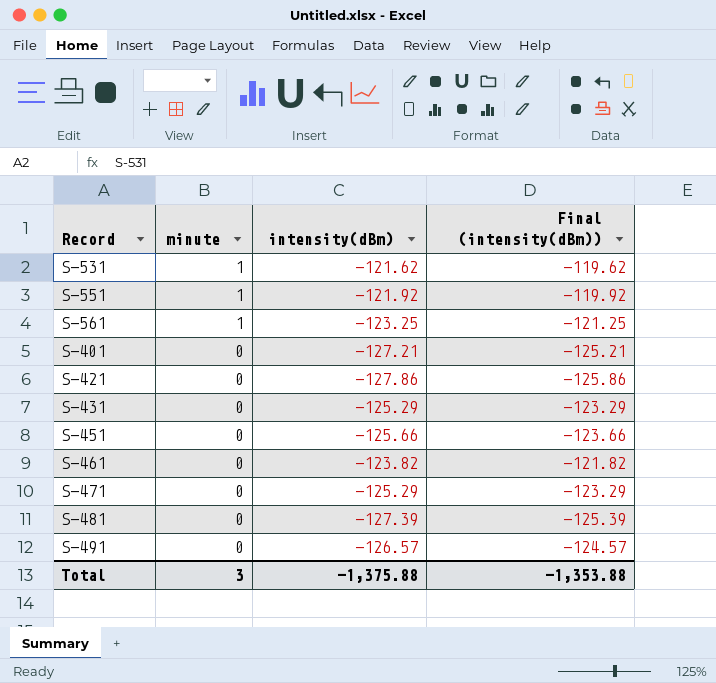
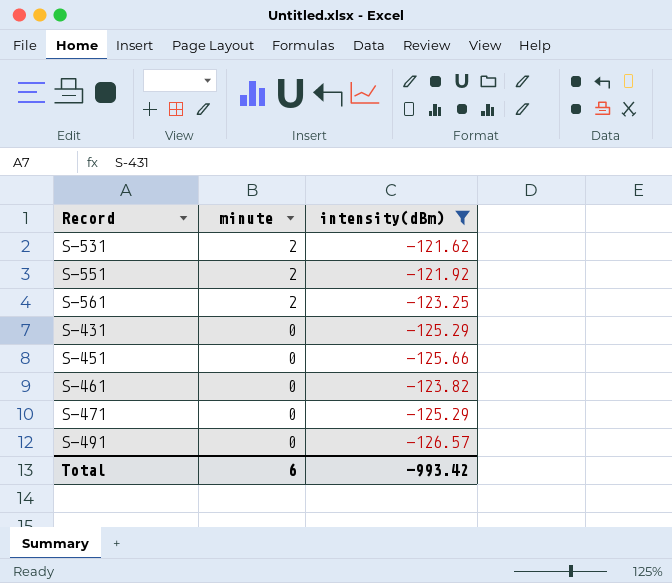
filter: none -> intensity(dBm) >= -126.57
column Final (intensity(dBm)) | formula: [intensity(dBm)] + 2 -> none
S-531 | minute: 1 -> 2
S-551 | minute: 1 -> 2
S-561 | minute: 1 -> 2
Total | minute: 3 -> 6
Total | intensity(dBm): -1,375.88 -> -993.42

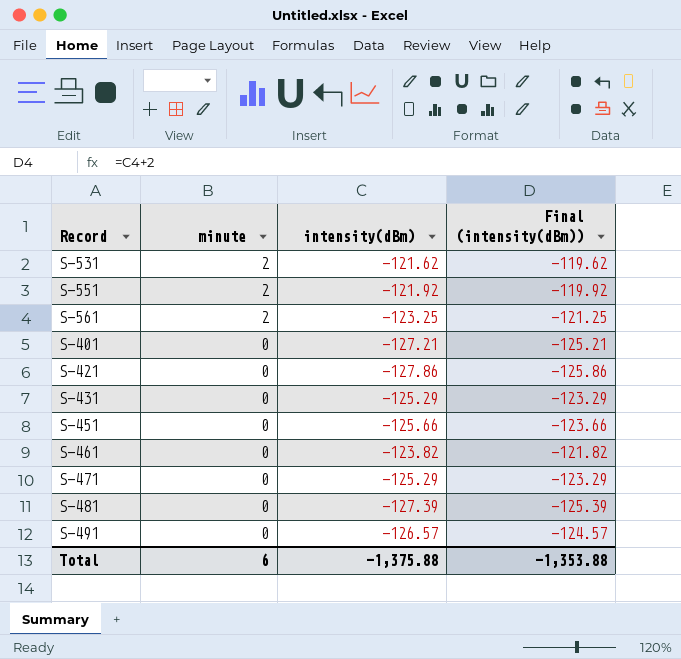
filter: intensity(dBm) >= -126.57 -> none
column Final (intensity(dBm)) | formula: none -> [intensity(dBm)] + 2
Total | intensity(dBm): -993.42 -> -1,375.88

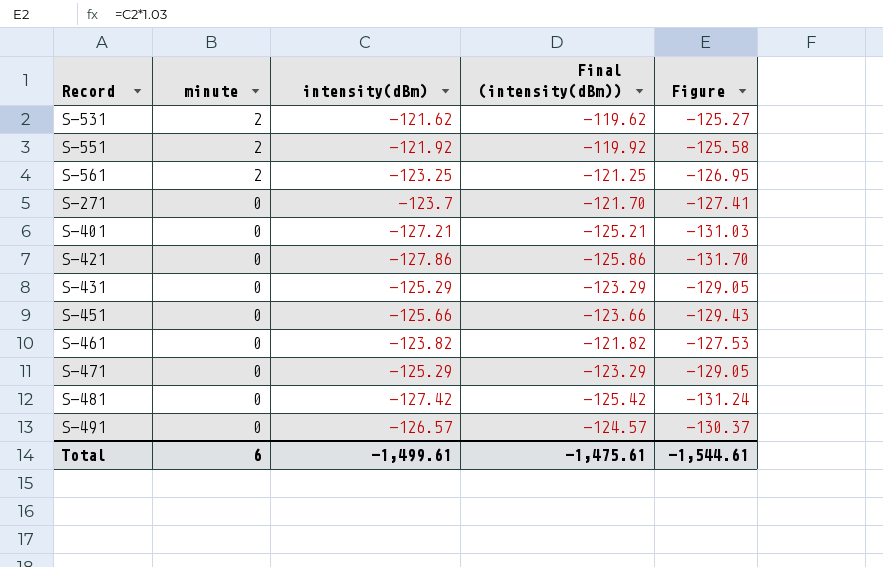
column Figure | formula: none -> [intensity(dBm)] * 1.03
row S-271: none -> 0 | -123.7 | -121.70 | -127.41
S-481 | intensity(dBm): -127.39 -> -127.42
S-481 | Final (intensity(dBm)): -125.39 -> -125.42
Total | intensity(dBm): -1,375.88 -> -1,499.61
Total | Final (intensity(dBm)): -1,353.88 -> -1,475.61

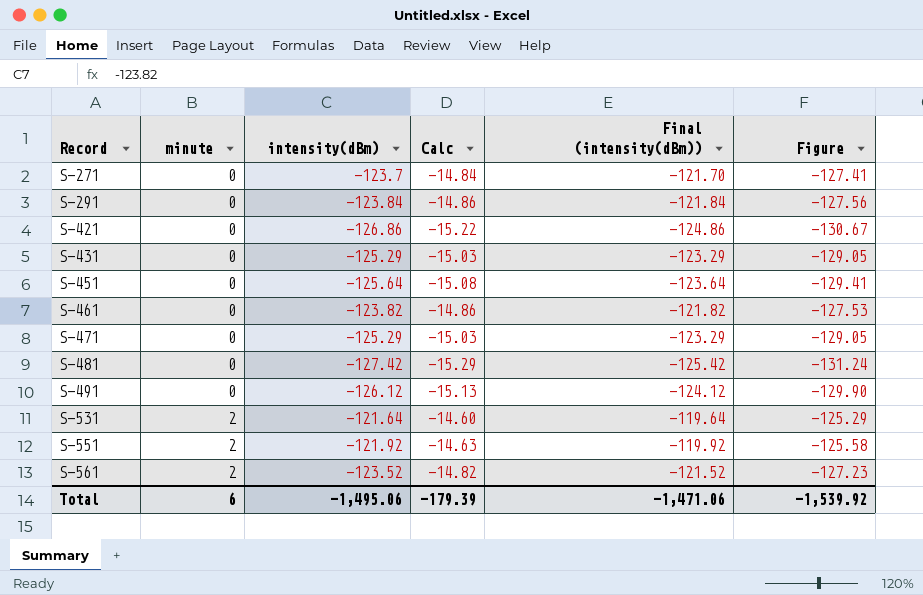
row order: minute descending -> Record ascending
column Calc | formula: none -> [intensity(dBm)] * 0.12
row S-401: 0 | -127.21 | -125.21 | -131.03 -> none
row S-291: none -> 0 | -123.84 | -14.86 | -121.84 | -127.56
S-421 | intensity(dBm): -127.86 -> -126.86
S-421 | Final (intensity(dBm)): -125.86 -> -124.86
S-421 | Figure: -131.70 -> -130.67
S-451 | intensity(dBm): -125.66 -> -125.64
S-451 | Final (intensity(dBm)): -123.66 -> -123.64
S-451 | Figure: -129.43 -> -129.41
S-491 | intensity(dBm): -126.57 -> -126.12
S-491 | Final (intensity(dBm)): -124.57 -> -124.12
S-491 | Figure: -130.37 -> -129.90
S-531 | intensity(dBm): -121.62 -> -121.64
S-531 | Final (intensity(dBm)): -119.62 -> -119.64
S-531 | Figure: -125.27 -> -125.29
S-561 | intensity(dBm): -123.25 -> -123.52
S-561 | Final (intensity(dBm)): -121.25 -> -121.52
S-561 | Figure: -126.95 -> -127.23
Total | intensity(dBm): -1,499.61 -> -1,495.06
Total | Final (intensity(dBm)): -1,475.61 -> -1,471.06
Total | Figure: -1,544.61 -> -1,539.92

